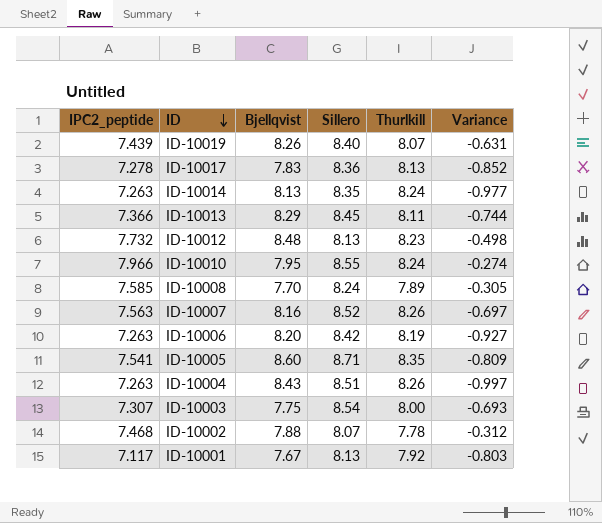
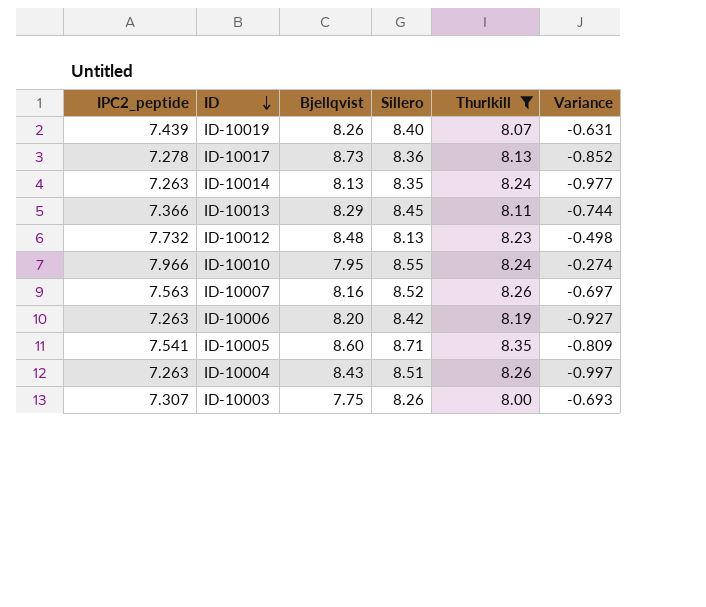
filter: none -> Thurlkill >= 8.00
ID-10017 | Bjellqvist: 7.83 -> 8.73
ID-10003 | Sillero: 8.54 -> 8.26

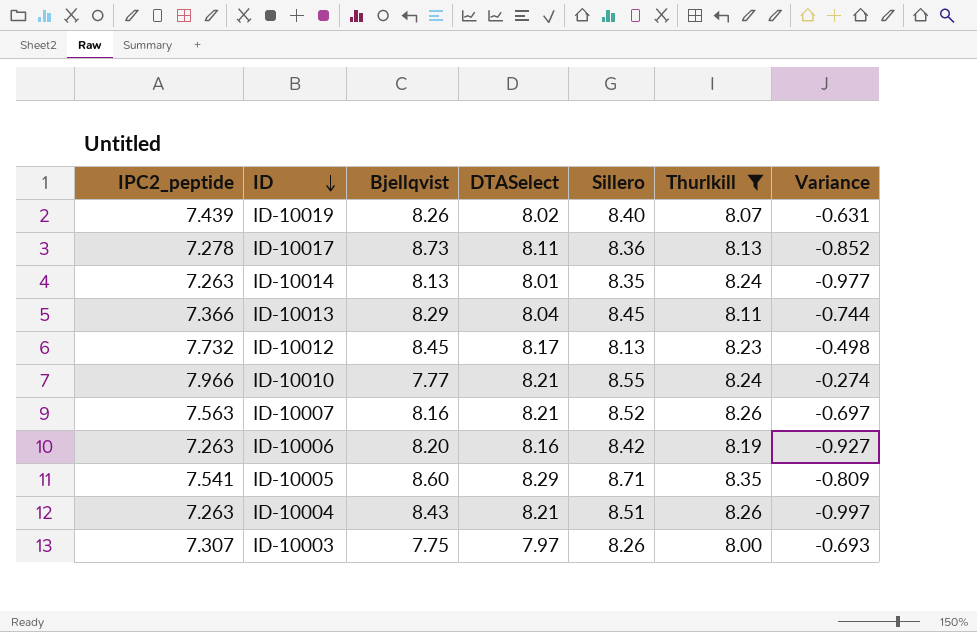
column DTASelect | position: none -> 4
ID-10012 | Bjellqvist: 8.48 -> 8.45
ID-10010 | Bjellqvist: 7.95 -> 7.77

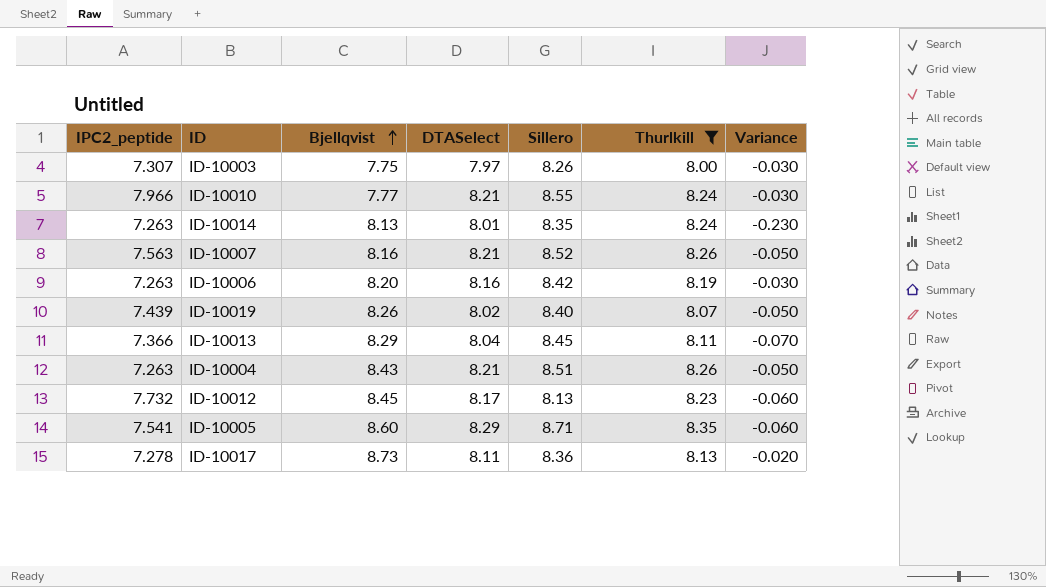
row order: ID descending -> Bjellqvist ascending
column Variance | formula: [IPC2_peptide] - [Thurlkill] -> [DTASelect] - [Thurlkill]

